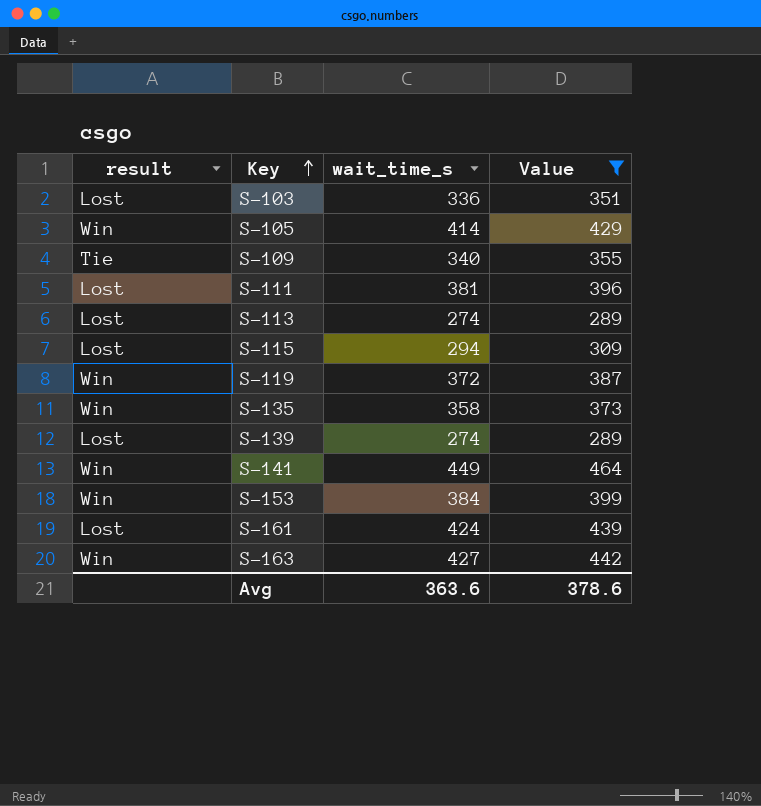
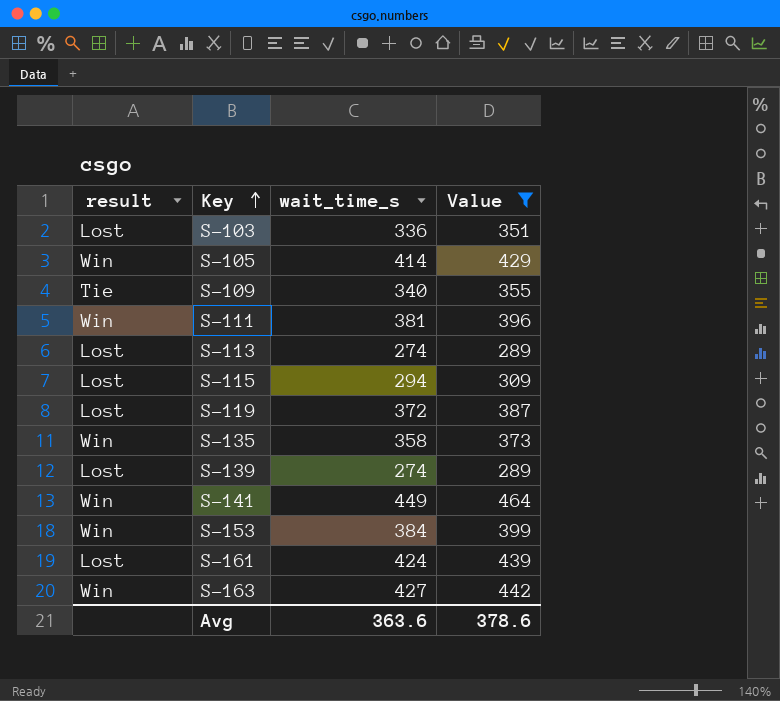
S-111 | result: Lost -> Win
S-119 | result: Win -> Lost

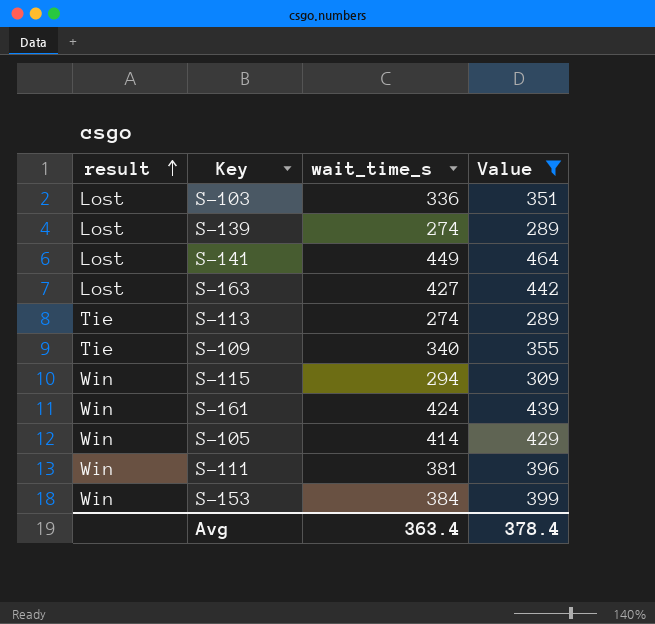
row order: Key ascending -> result ascending
row S-119: Lost | 372 | 387 -> none
row S-135: Win | 358 | 373 -> none
S-141 | result: Win -> Lost
S-163 | result: Win -> Lost
S-113 | result: Lost -> Tie
S-115 | result: Lost -> Win
S-161 | result: Lost -> Win
Avg | wait_time_s: 363.6 -> 363.4
Avg | Value: 378.6 -> 378.4

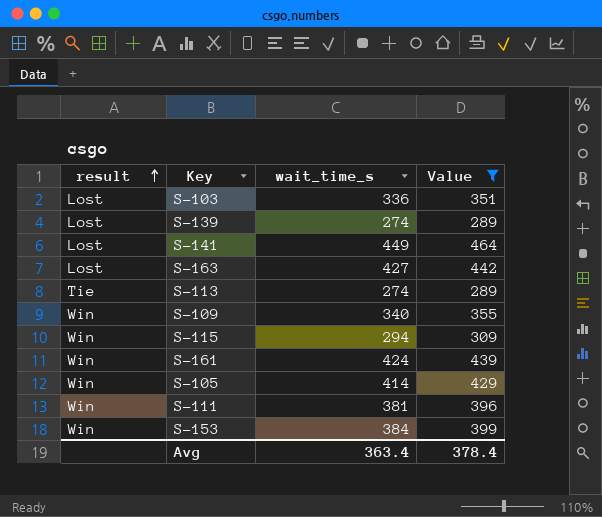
S-109 | result: Tie -> Win

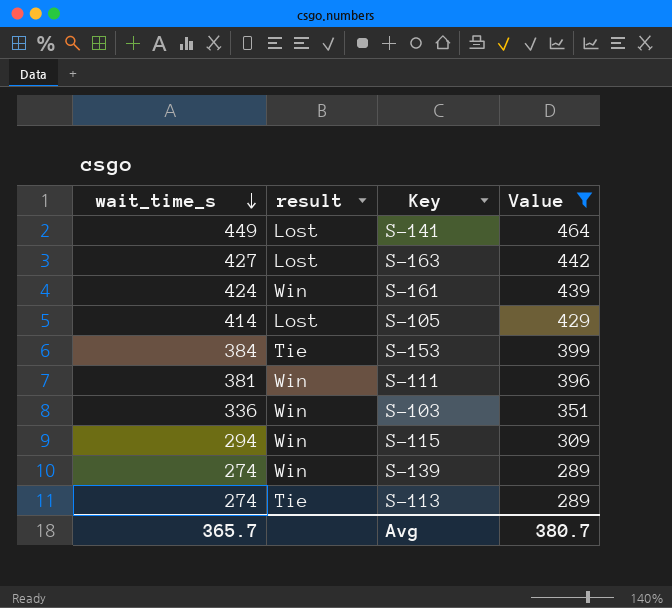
row order: result ascending -> wait_time_s descending
column wait_time_s | position: 3 -> 1
row S-109: Win | 340 | 355 -> none
S-105 | result: Win -> Lost
S-153 | result: Win -> Tie
S-103 | result: Lost -> Win
S-139 | result: Lost -> Win
Avg | wait_time_s: 363.4 -> 365.7
Avg | Value: 378.4 -> 380.7

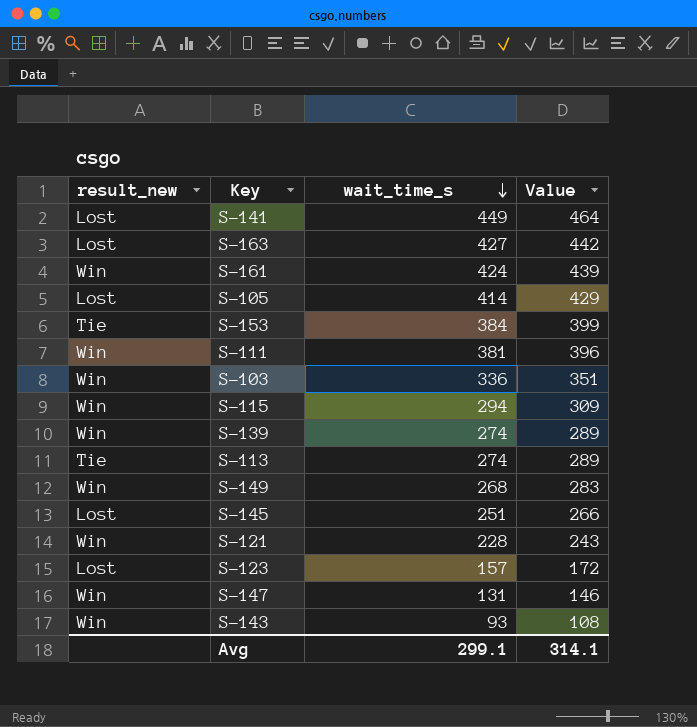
filter: Value >= 289 -> none
column name: result -> result_new
column wait_time_s | position: 1 -> 3
Avg | wait_time_s: 365.7 -> 299.1
Avg | Value: 380.7 -> 314.1

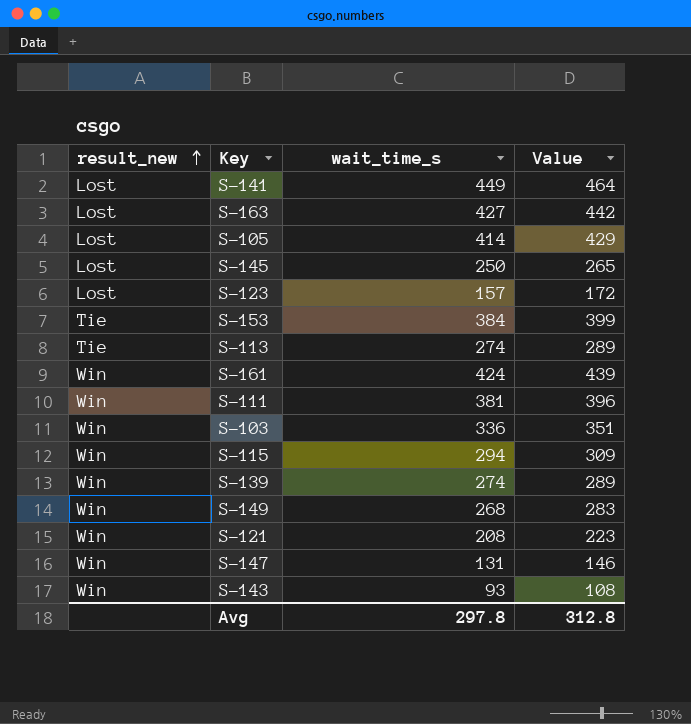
row order: wait_time_s descending -> result_new ascending
S-145 | wait_time_s: 251 -> 250
S-145 | Value: 266 -> 265
S-121 | wait_time_s: 228 -> 208
S-121 | Value: 243 -> 223
Avg | wait_time_s: 299.1 -> 297.8
Avg | Value: 314.1 -> 312.8

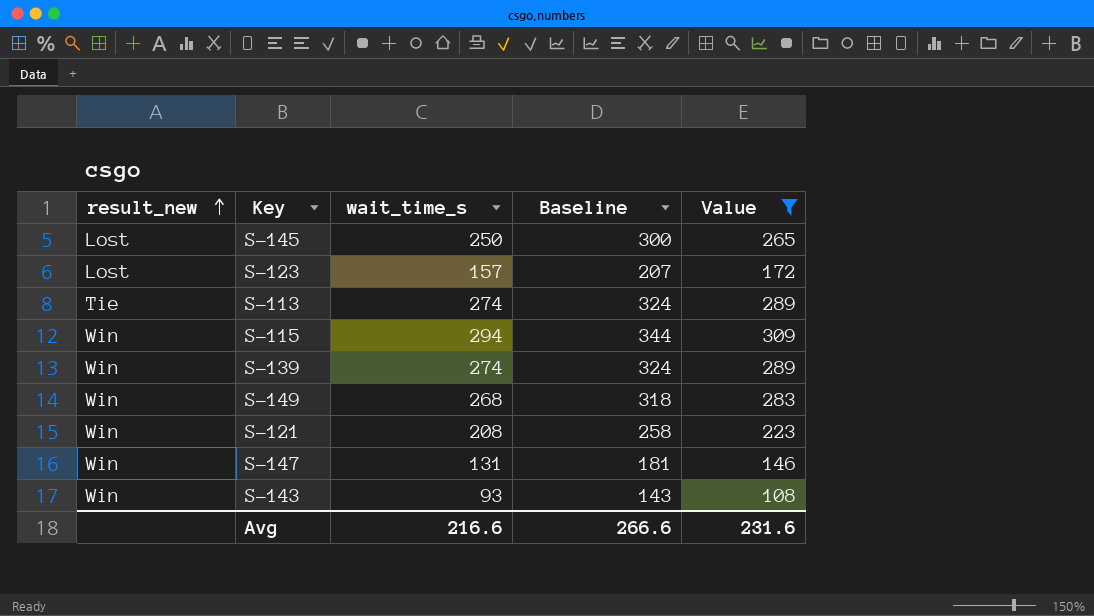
filter: none -> Value <= 309
column Baseline | formula: none -> [wait_time_s] + 50
Avg | wait_time_s: 297.8 -> 216.6
Avg | Value: 312.8 -> 231.6

